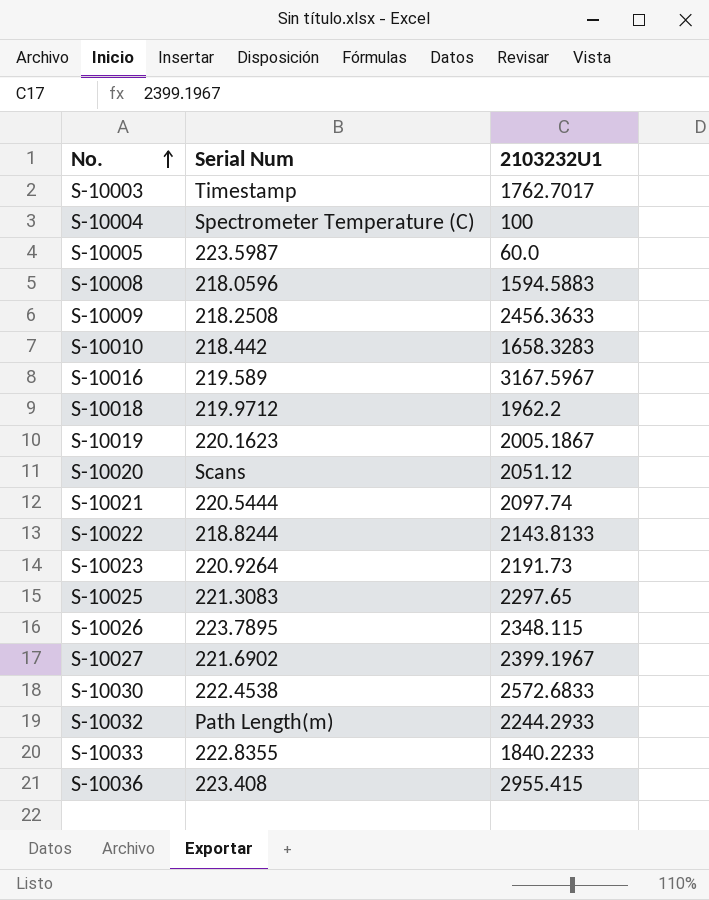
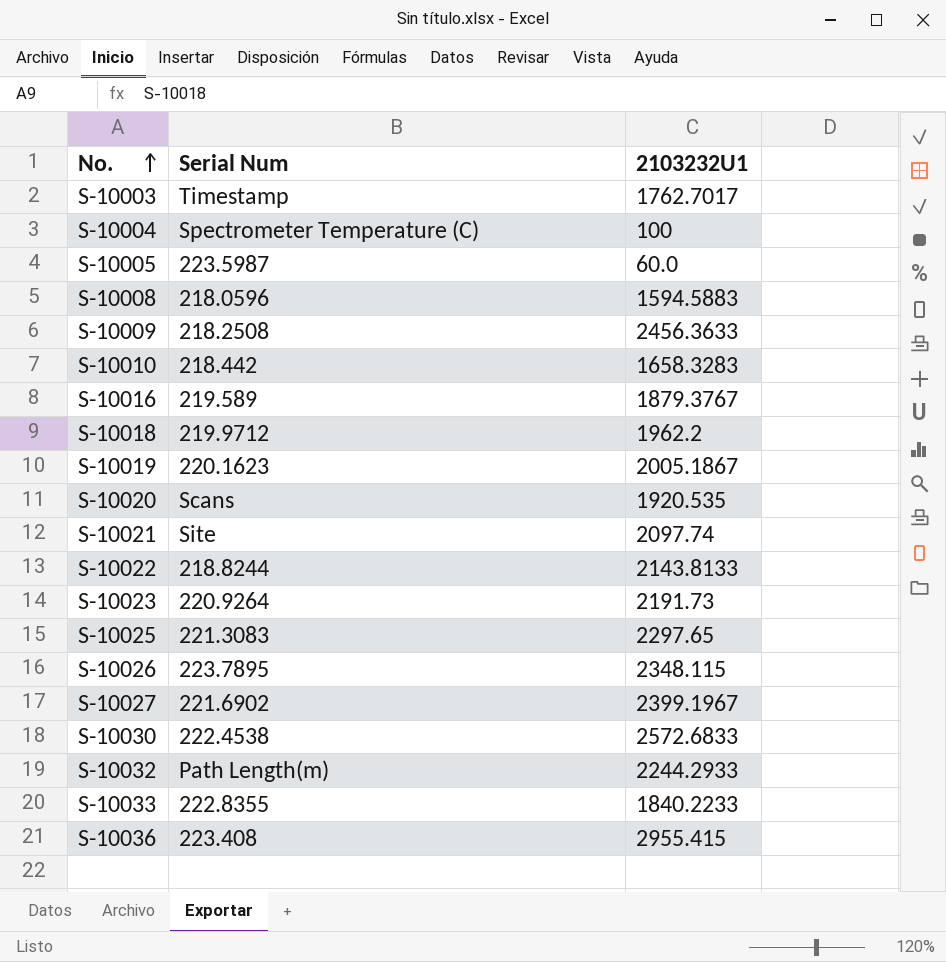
S-10016 | 2103232U1: 3167.5967 -> 1879.3767
S-10020 | 2103232U1: 2051.12 -> 1920.535
S-10021 | Serial Num: 220.5444 -> Site

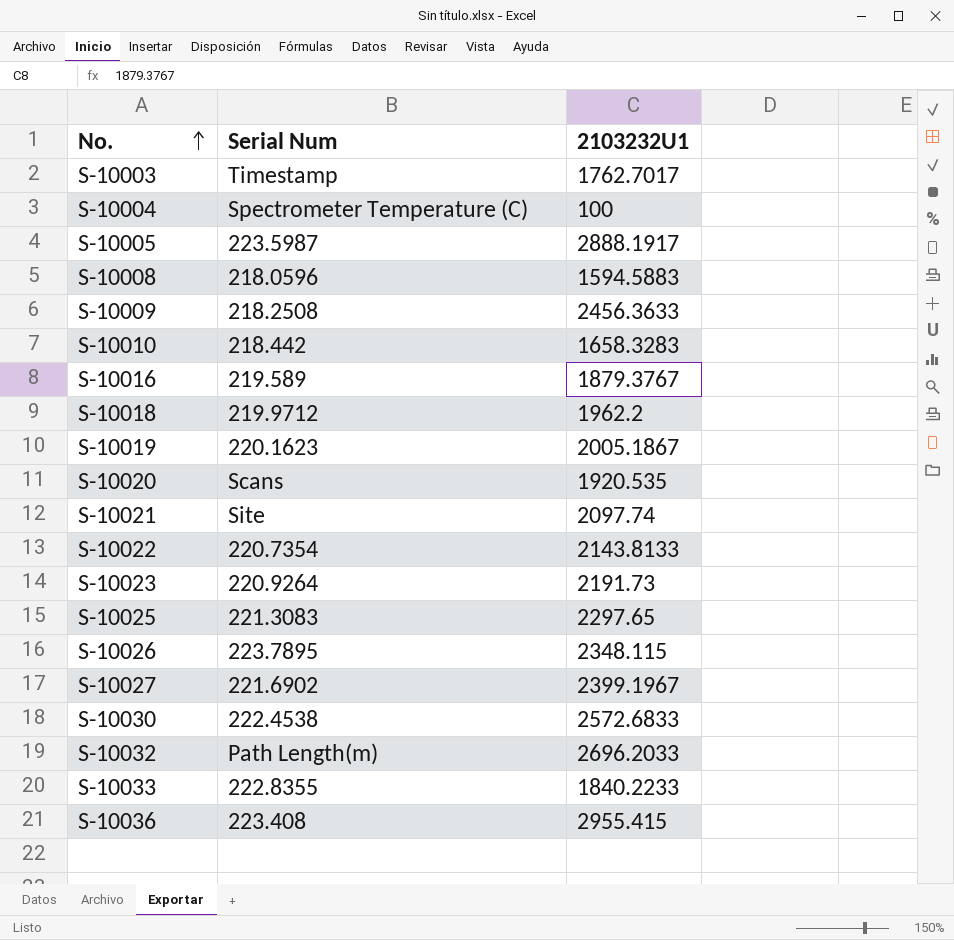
S-10005 | 2103232U1: 60.0 -> 2888.1917
S-10022 | Serial Num: 218.8244 -> 220.7354
S-10032 | 2103232U1: 2244.2933 -> 2696.2033

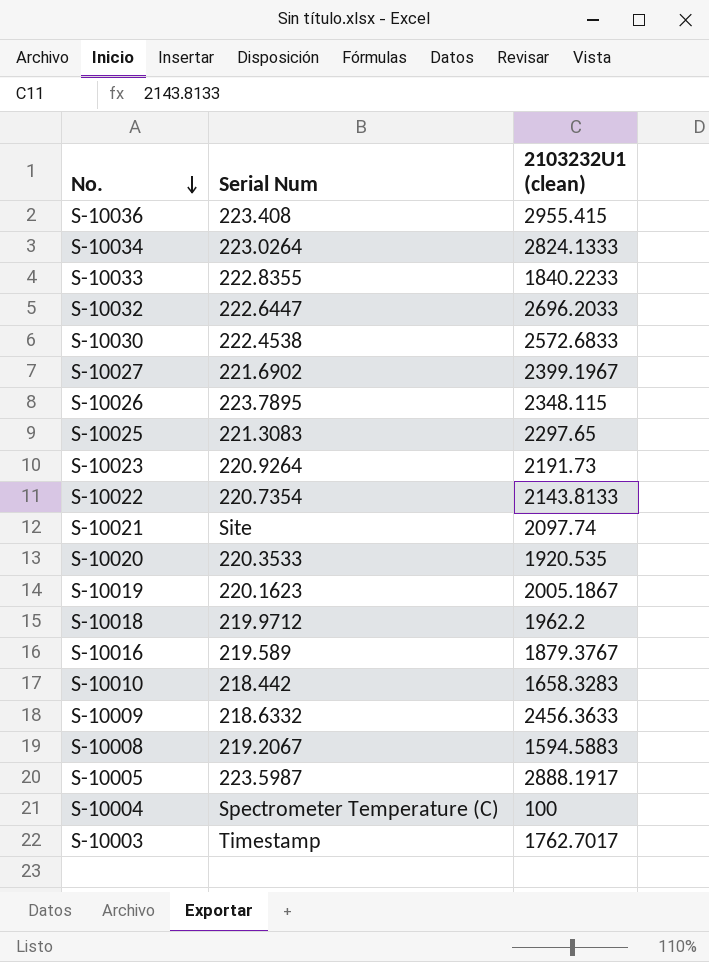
row order: No. ascending -> No. descending
column name: 2103232U1 -> 2103232U1 (clean)
row S-10034: none -> 223.0264 | 2824.1333
S-10032 | Serial Num: Path Length(m) -> 222.6447
S-10020 | Serial Num: Scans -> 220.3533
S-10009 | Serial Num: 218.2508 -> 218.6332
S-10008 | Serial Num: 218.0596 -> 219.2067

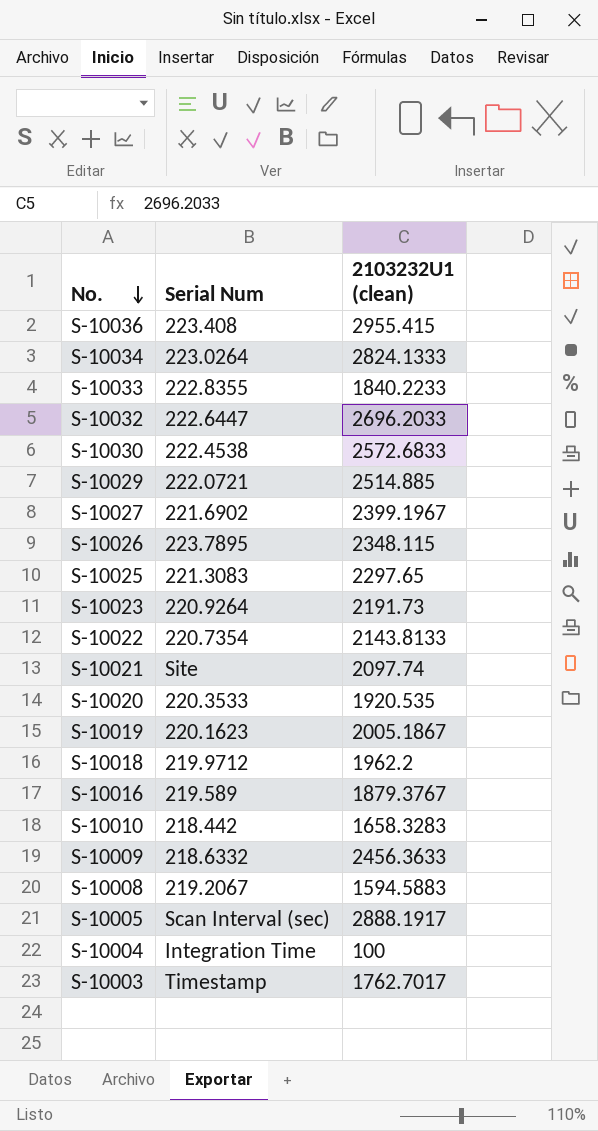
row S-10029: none -> 222.0721 | 2514.885
S-10005 | Serial Num: 223.5987 -> Scan Interval (sec)
S-10004 | Serial Num: Spectrometer Temperature (C) -> Integration Time

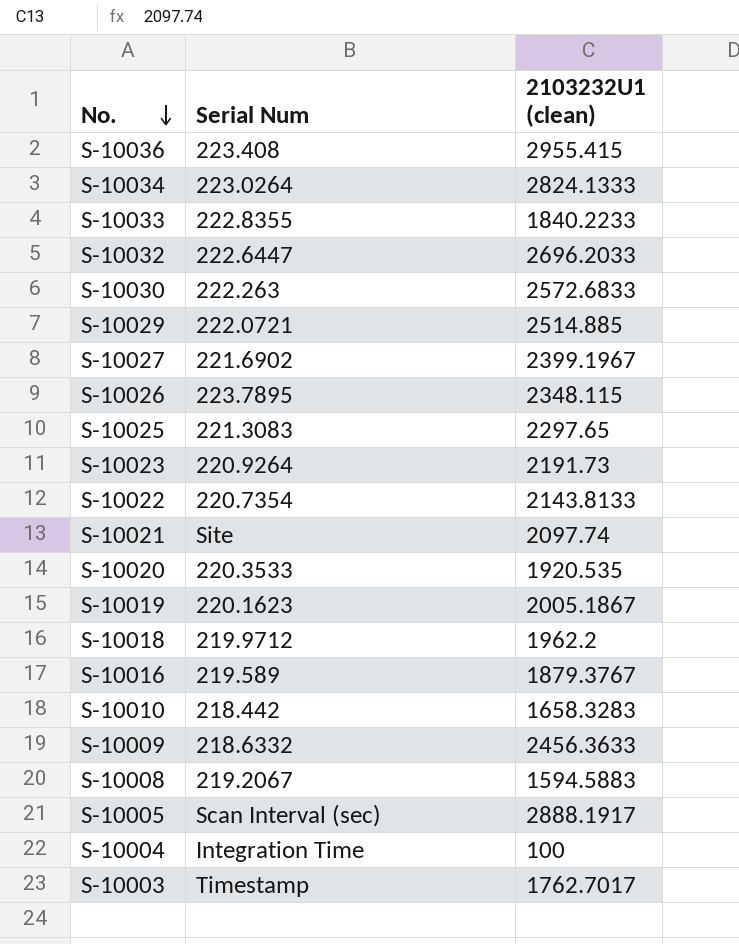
S-10030 | Serial Num: 222.4538 -> 222.263

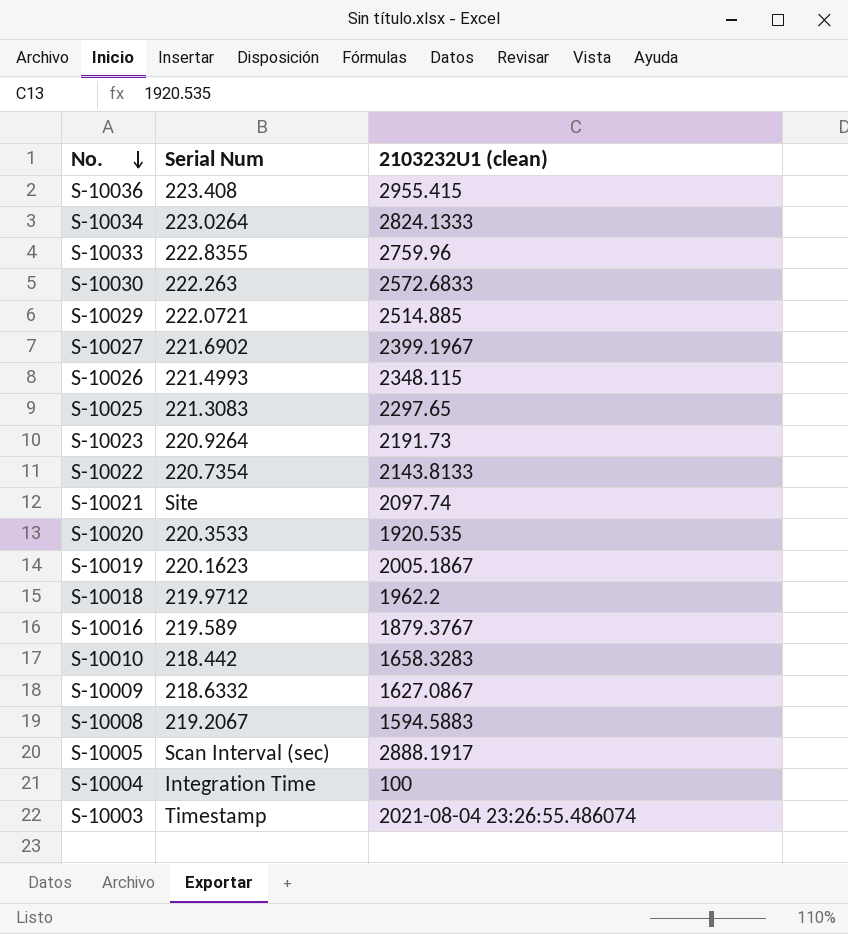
row S-10032: 222.6447 | 2696.2033 -> none
S-10033 | 2103232U1 (clean): 1840.2233 -> 2759.96
S-10026 | Serial Num: 223.7895 -> 221.4993
S-10009 | 2103232U1 (clean): 2456.3633 -> 1627.0867
S-10003 | 2103232U1 (clean): 1762.7017 -> 2021-08-04 23:26:55.486074

